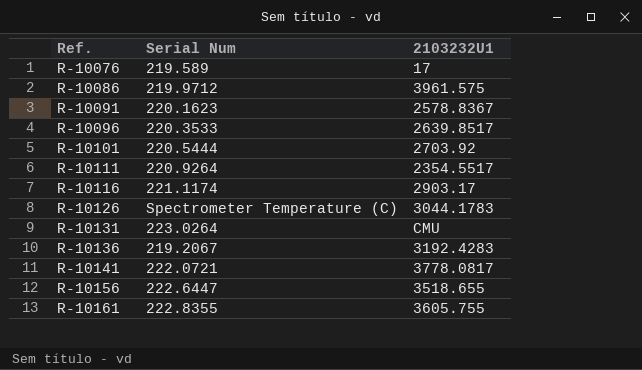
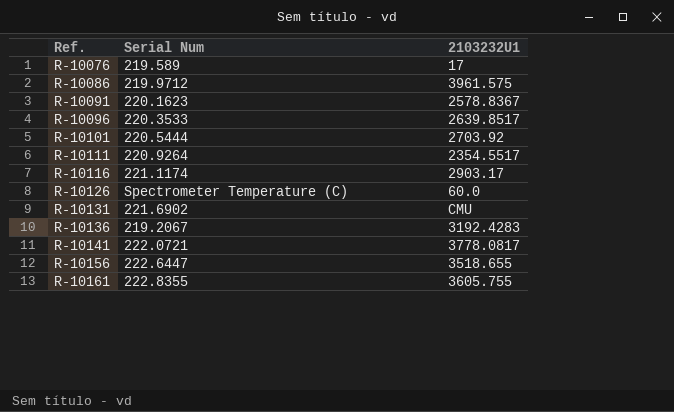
R-10126 | 2103232U1: 3044.1783 -> 60.0
R-10131 | Serial Num: 223.0264 -> 221.6902

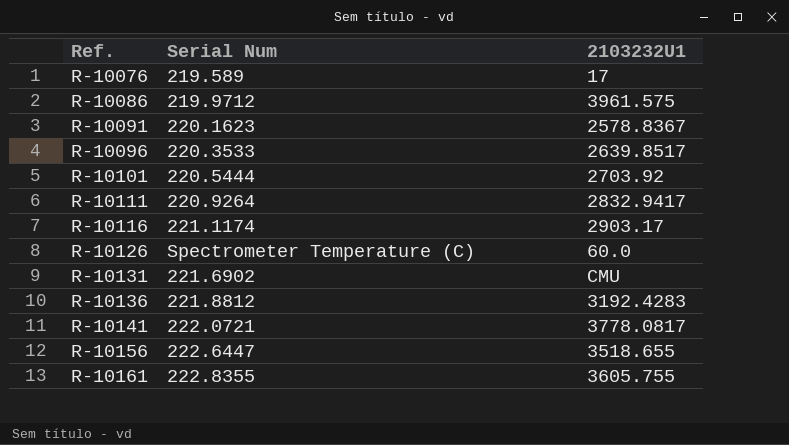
R-10111 | 2103232U1: 2354.5517 -> 2832.9417
R-10136 | Serial Num: 219.2067 -> 221.8812

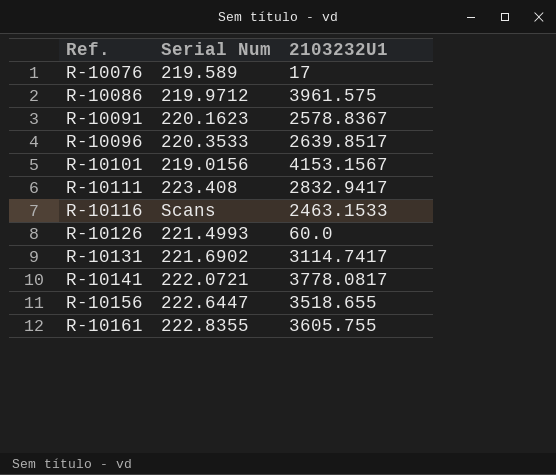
row R-10136: 221.8812 | 3192.4283 -> none
R-10101 | Serial Num: 220.5444 -> 219.0156
R-10101 | 2103232U1: 2703.92 -> 4153.1567
R-10111 | Serial Num: 220.9264 -> 223.408
R-10116 | Serial Num: 221.1174 -> Scans
R-10116 | 2103232U1: 2903.17 -> 2463.1533
R-10126 | Serial Num: Spectrometer Temperature (C) -> 221.4993
R-10131 | 2103232U1: CMU -> 3114.7417

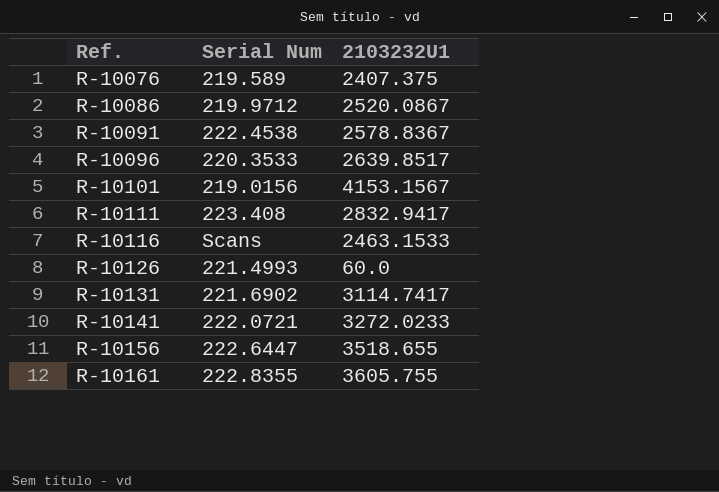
R-10076 | 2103232U1: 17 -> 2407.375
R-10086 | 2103232U1: 3961.575 -> 2520.0867
R-10091 | Serial Num: 220.1623 -> 222.4538
R-10141 | 2103232U1: 3778.0817 -> 3272.0233

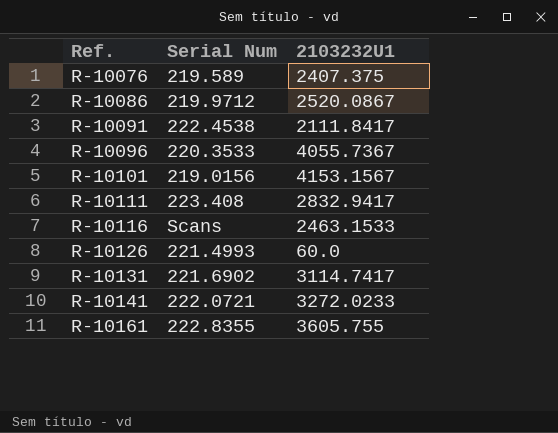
row R-10156: 222.6447 | 3518.655 -> none
R-10091 | 2103232U1: 2578.8367 -> 2111.8417
R-10096 | 2103232U1: 2639.8517 -> 4055.7367

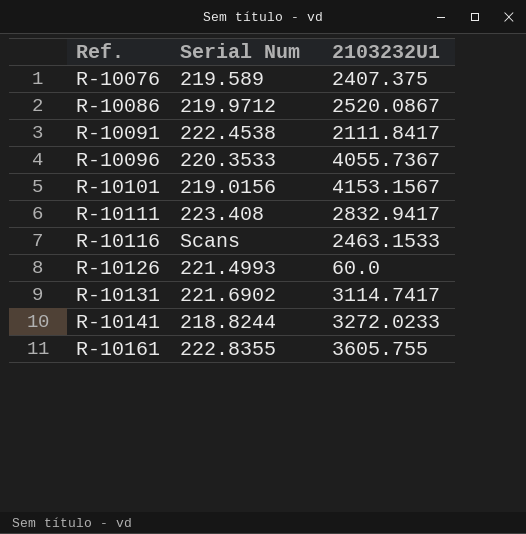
R-10141 | Serial Num: 222.0721 -> 218.8244

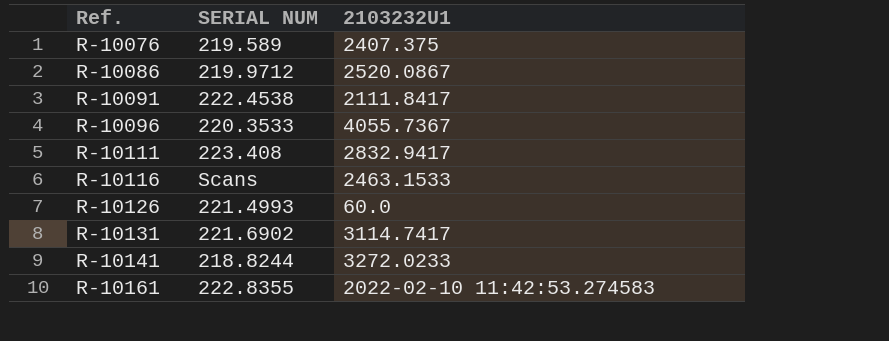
column name: Serial Num -> SERIAL NUM
row R-10101: 219.0156 | 4153.1567 -> none
R-10161 | 2103232U1: 3605.755 -> 2022-02-10 11:42:53.274583

